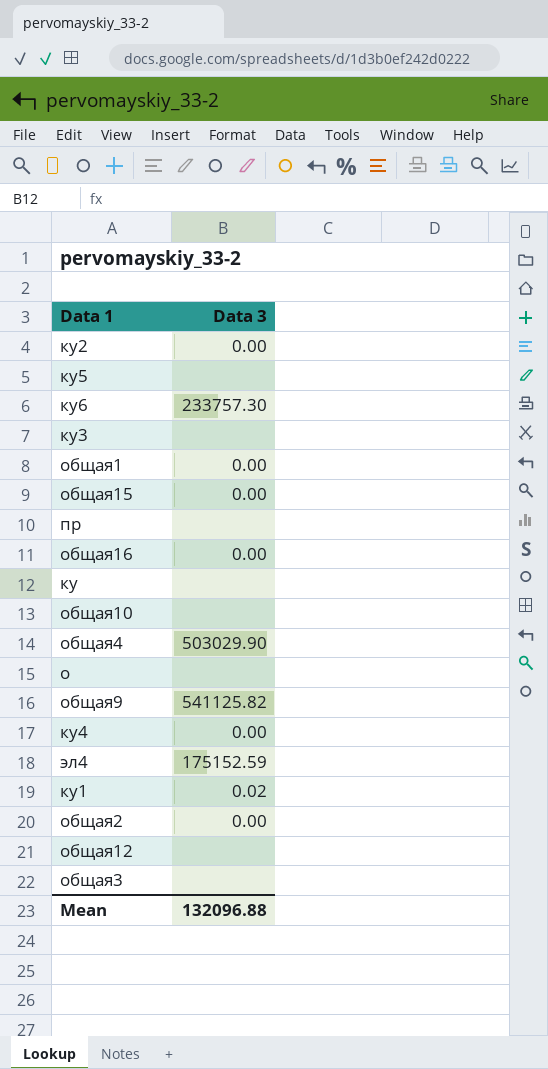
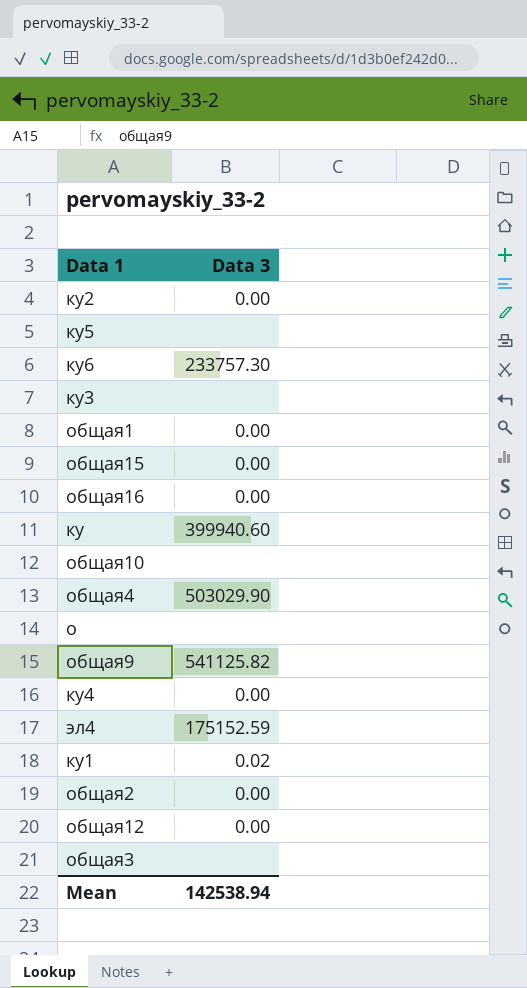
row пр: none -> none
ку | Data 3: none -> 399940.60
общая12 | Data 3: none -> 0.00
Mean | Data 3: 132096.88 -> 142538.94

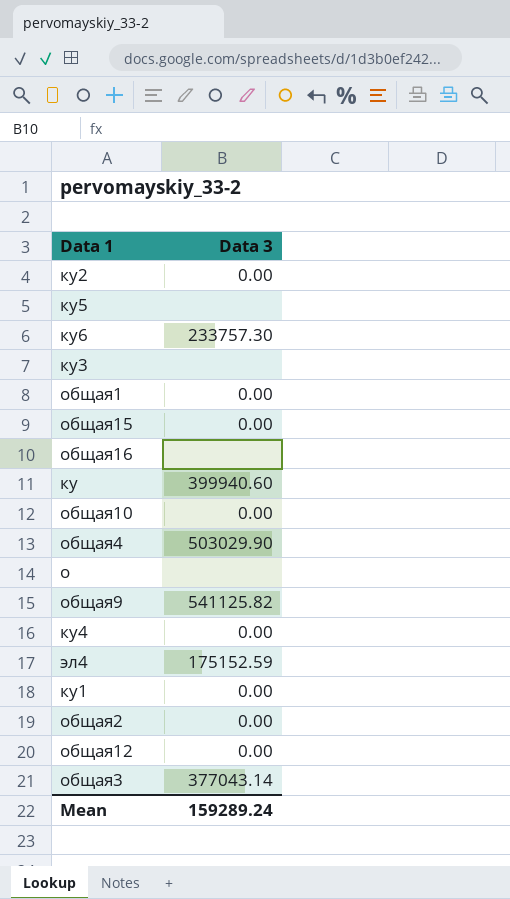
общая16 | Data 3: 0.00 -> none
общая10 | Data 3: none -> 0.00
ку1 | Data 3: 0.02 -> 0.00
общая3 | Data 3: none -> 377043.14
Mean | Data 3: 142538.94 -> 159289.24

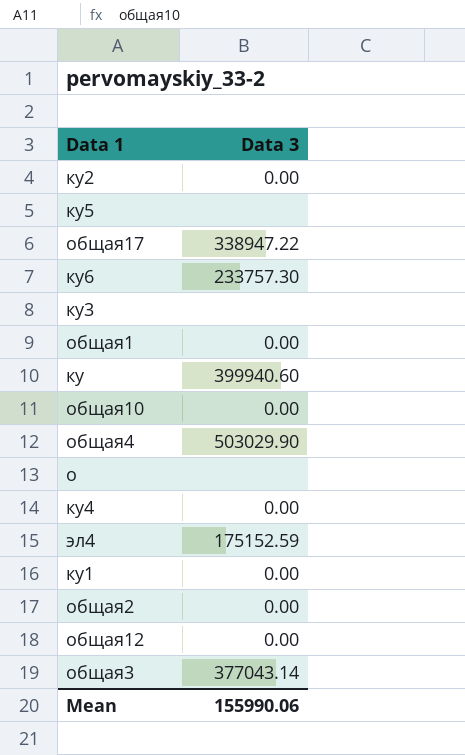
row общая15: 0.00 -> none
row общая16: none -> none
row общая9: 541125.82 -> none
row общая17: none -> 338947.22
Mean | Data 3: 159289.24 -> 155990.06

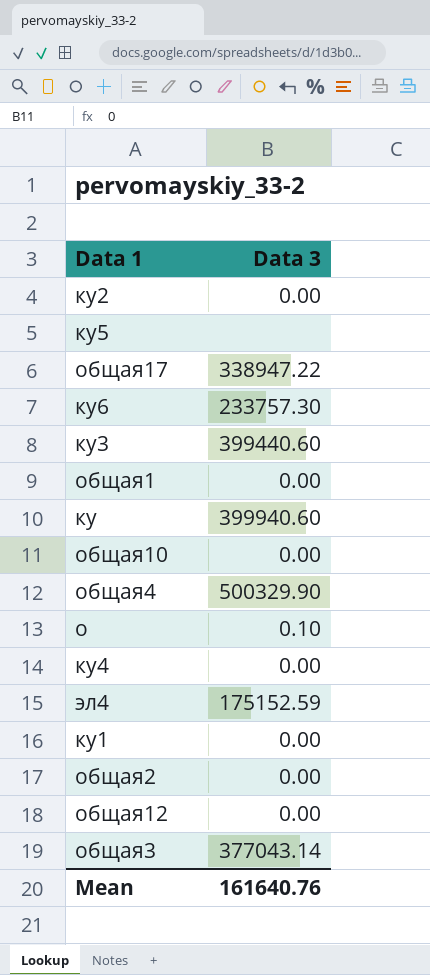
ку3 | Data 3: none -> 399440.60
общая4 | Data 3: 503029.90 -> 500329.90
о | Data 3: none -> 0.10
Mean | Data 3: 155990.06 -> 161640.76

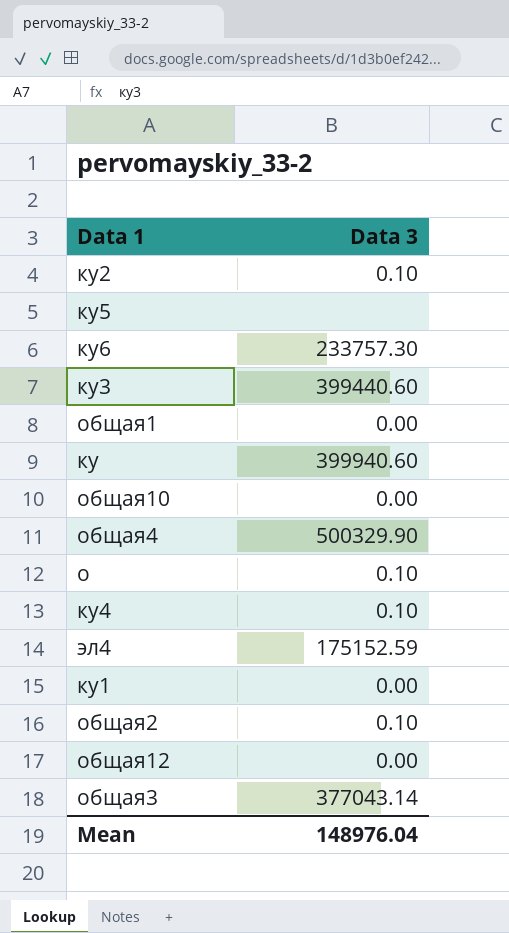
row общая17: 338947.22 -> none
ку2 | Data 3: 0.00 -> 0.10
ку4 | Data 3: 0.00 -> 0.10
общая2 | Data 3: 0.00 -> 0.10
Mean | Data 3: 161640.76 -> 148976.04

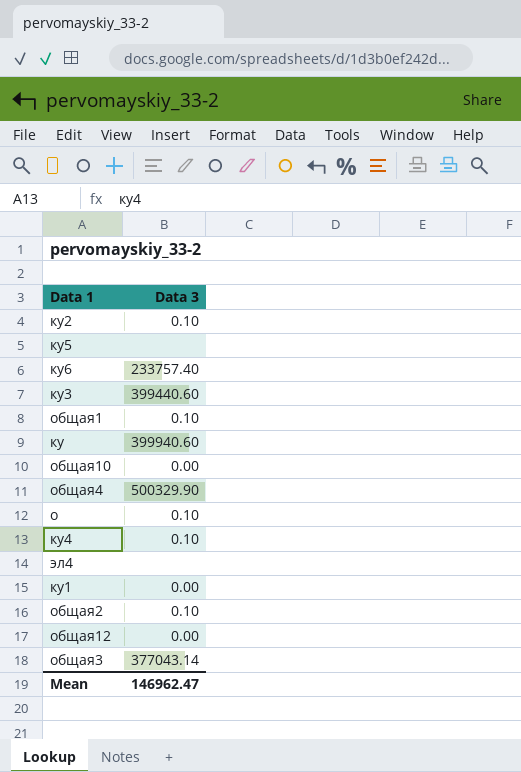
ку6 | Data 3: 233757.30 -> 233757.40
общая1 | Data 3: 0.00 -> 0.10
эл4 | Data 3: 175152.59 -> none
Mean | Data 3: 148976.04 -> 146962.47

